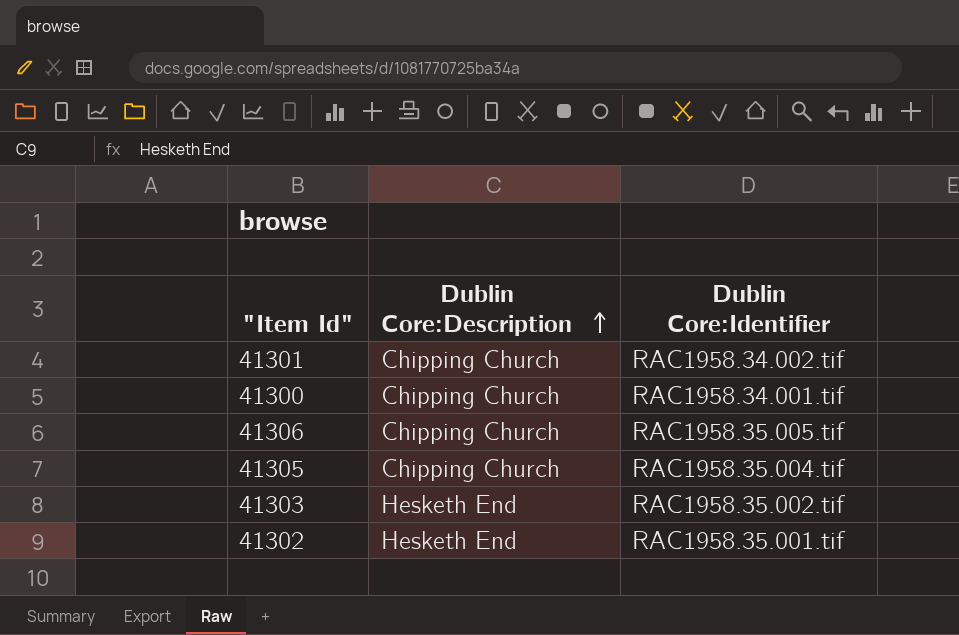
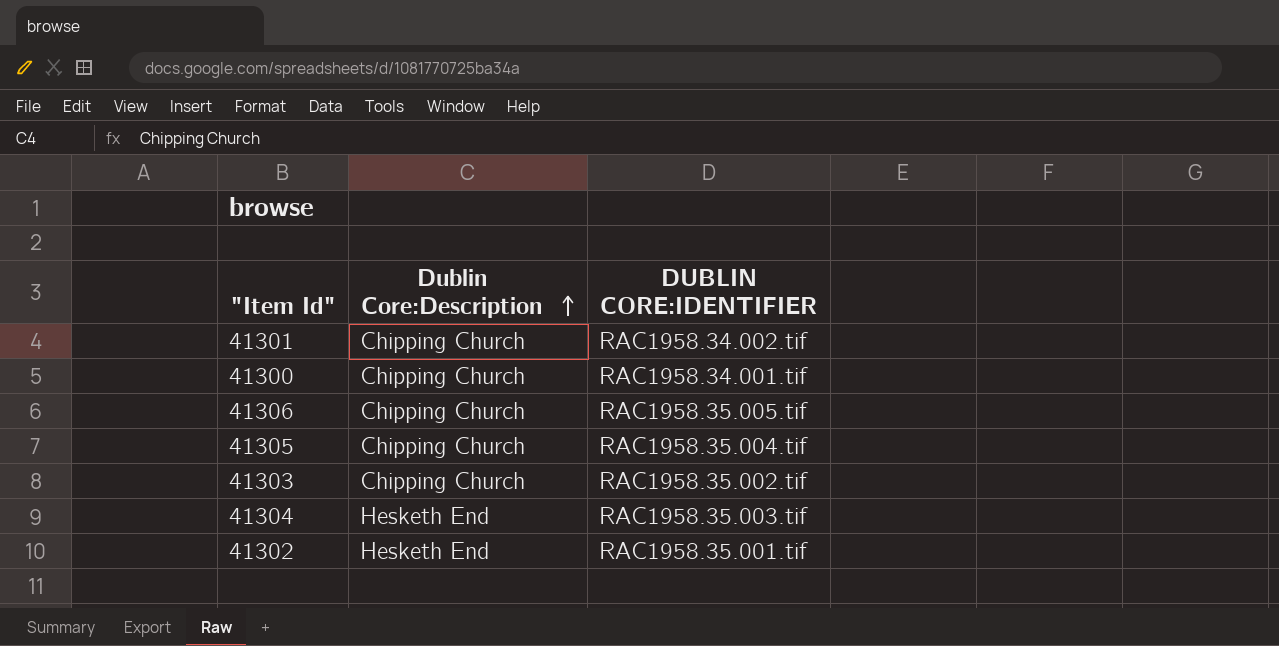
column name: Dublin Core:Identifier -> DUBLIN CORE:IDENTIFIER
41303 | Dublin Core:Description: Hesketh End -> Chipping Church
row 41304: none -> Hesketh End | RAC1958.35.003.tif

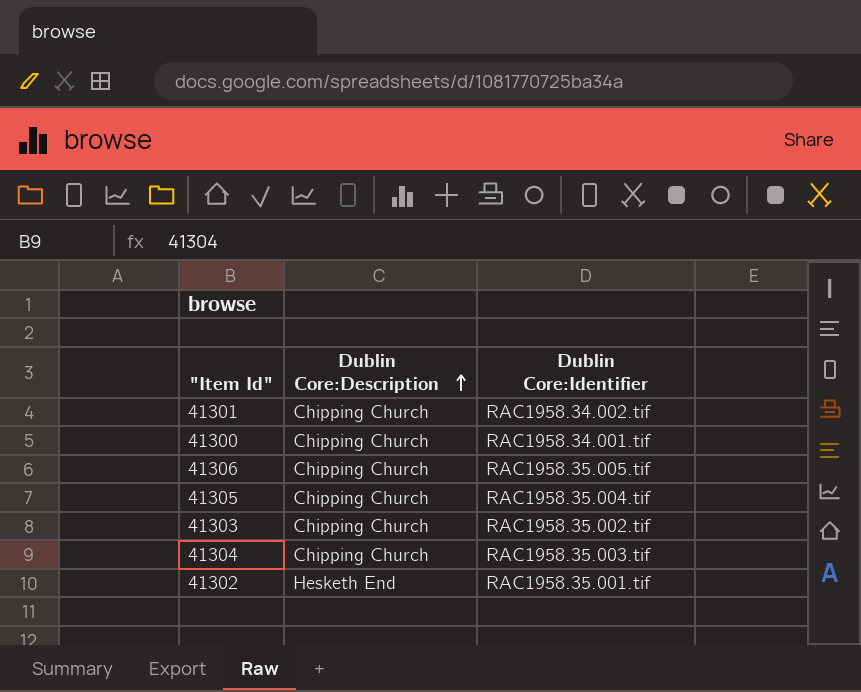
column name: DUBLIN CORE:IDENTIFIER -> Dublin Core:Identifier
41304 | Dublin Core:Description: Hesketh End -> Chipping Church

